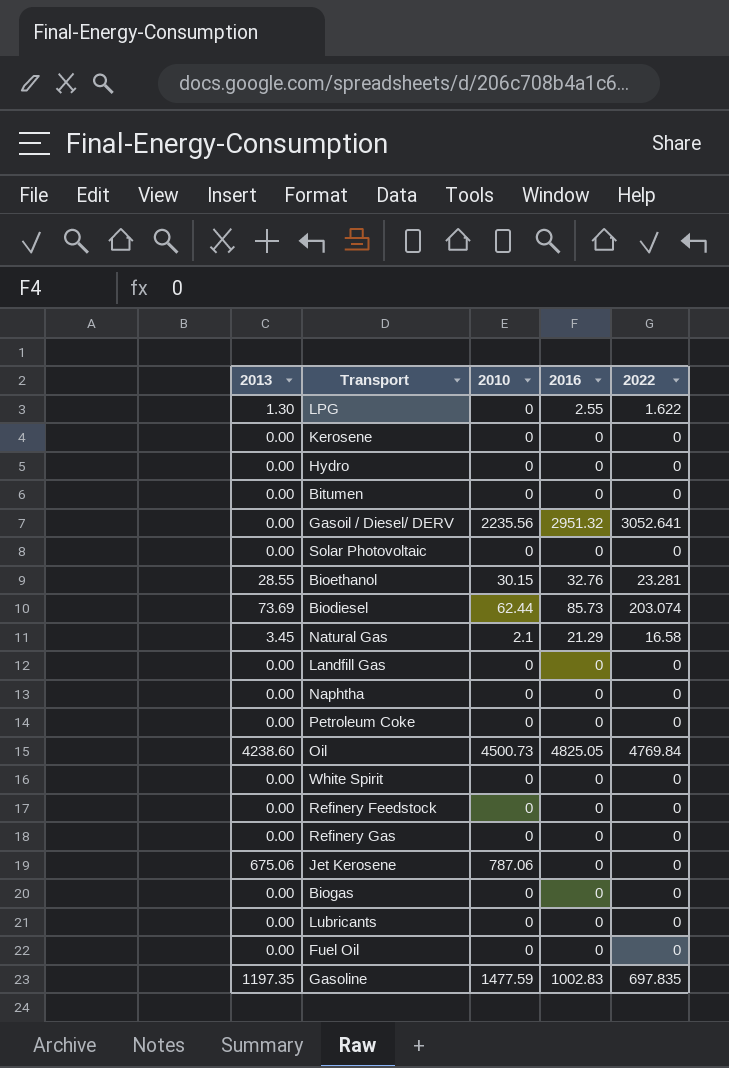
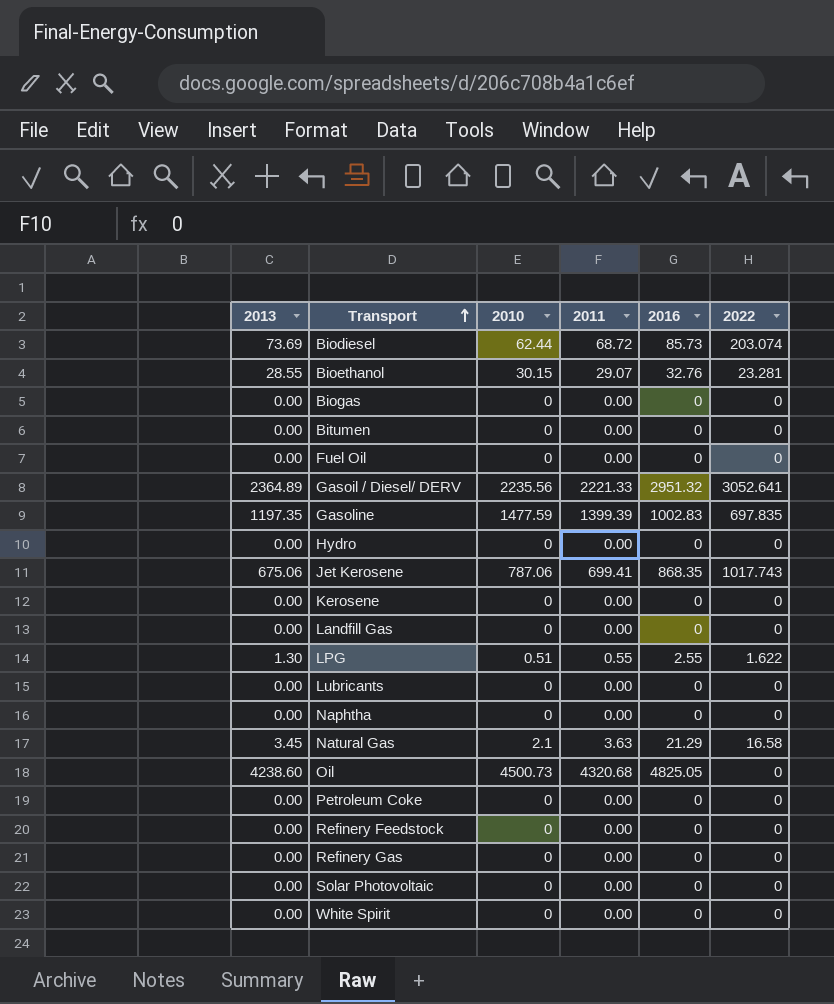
row order: none -> Transport ascending
column 2011 | position: none -> 4
Gasoil / Diesel/ DERV | 2013: 0.00 -> 2364.89
Jet Kerosene | 2016: 0 -> 868.35
Jet Kerosene | 2022: 0 -> 1017.743
LPG | 2010: 0 -> 0.51
Oil | 2022: 4769.84 -> 0

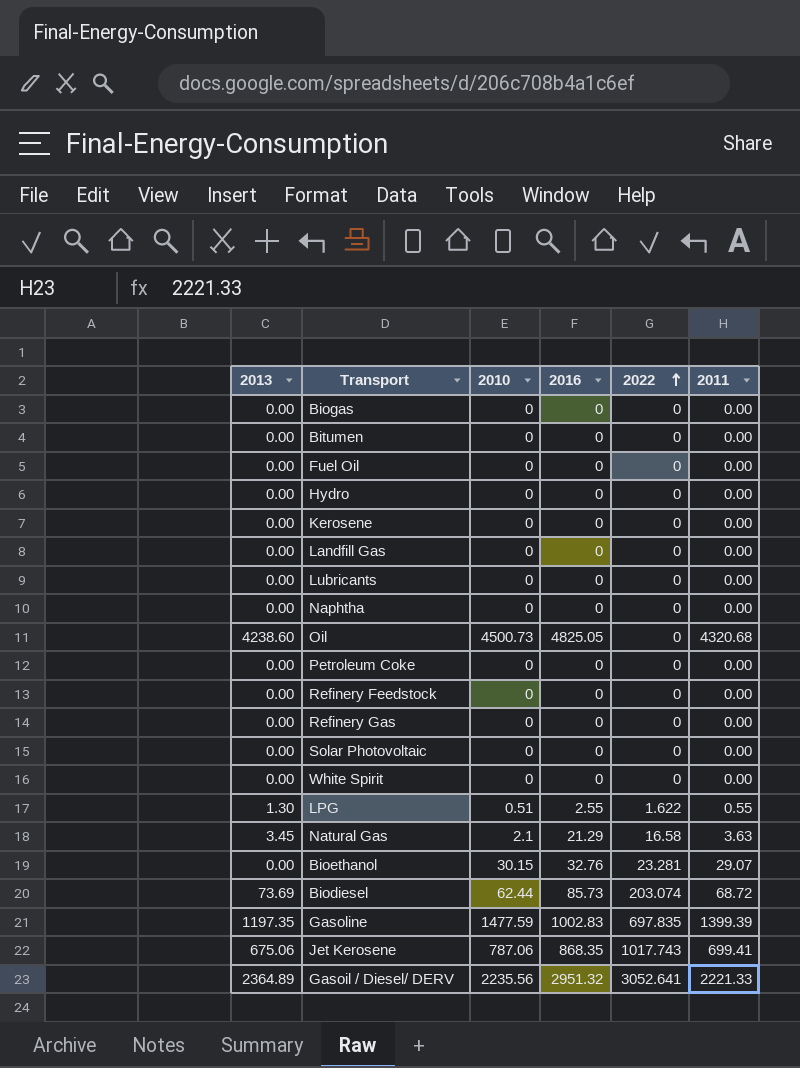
row order: Transport ascending -> 2022 ascending
column 2011 | position: 4 -> 6
Bioethanol | 2013: 28.55 -> 0.00

